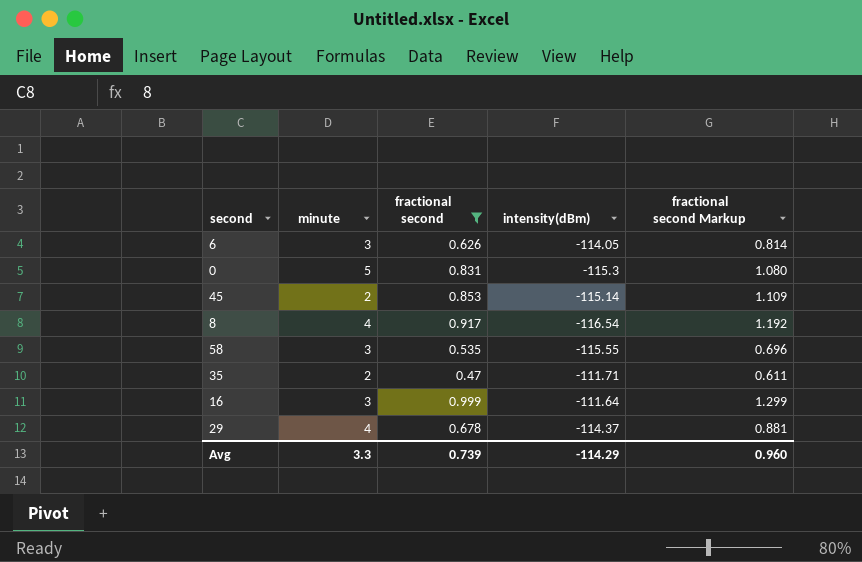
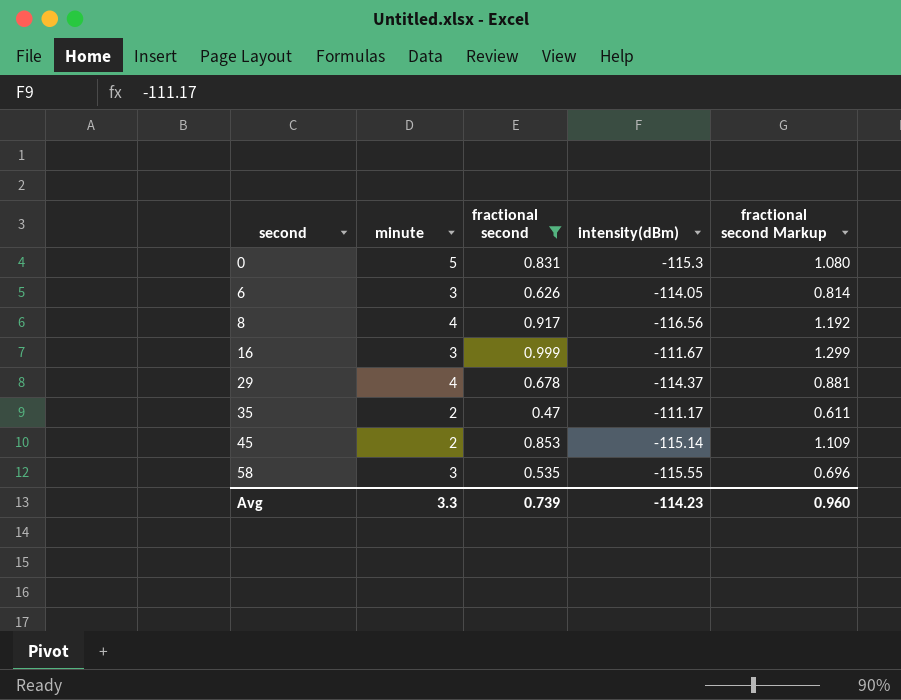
row order: none -> second ascending
8 | intensity(dBm): -116.54 -> -116.56
16 | intensity(dBm): -111.64 -> -111.67
35 | intensity(dBm): -111.71 -> -111.17
Avg | intensity(dBm): -114.29 -> -114.23

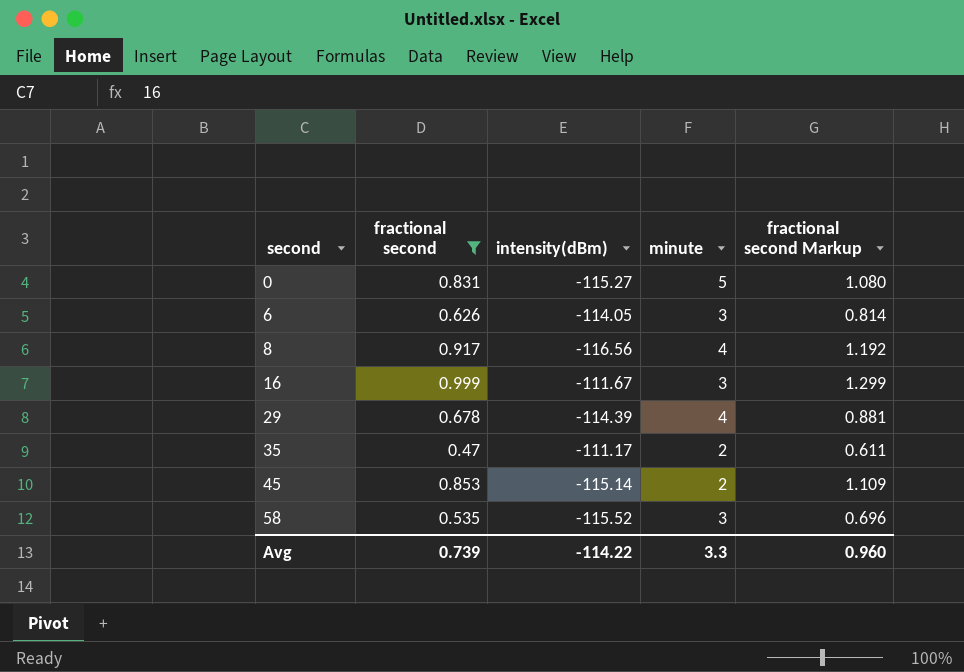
column minute | position: 2 -> 4
0 | intensity(dBm): -115.3 -> -115.27
29 | intensity(dBm): -114.37 -> -114.39
58 | intensity(dBm): -115.55 -> -115.52
Avg | intensity(dBm): -114.23 -> -114.22

